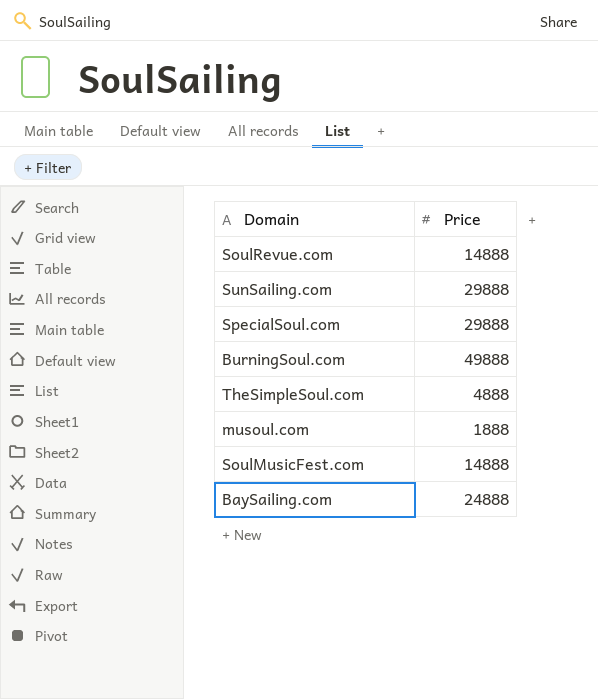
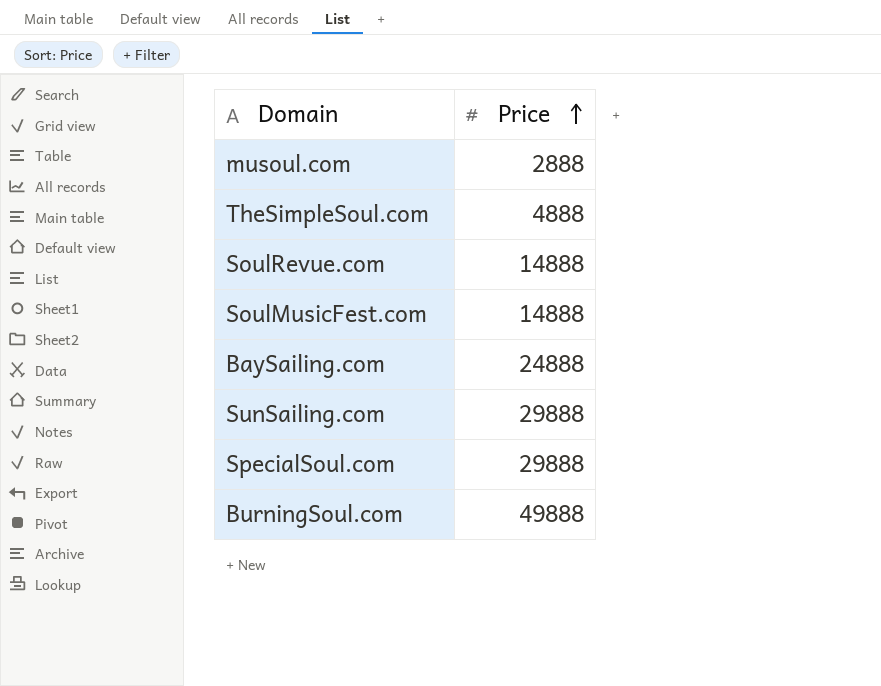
row order: none -> Price ascending
musoul.com | Price: 1888 -> 2888

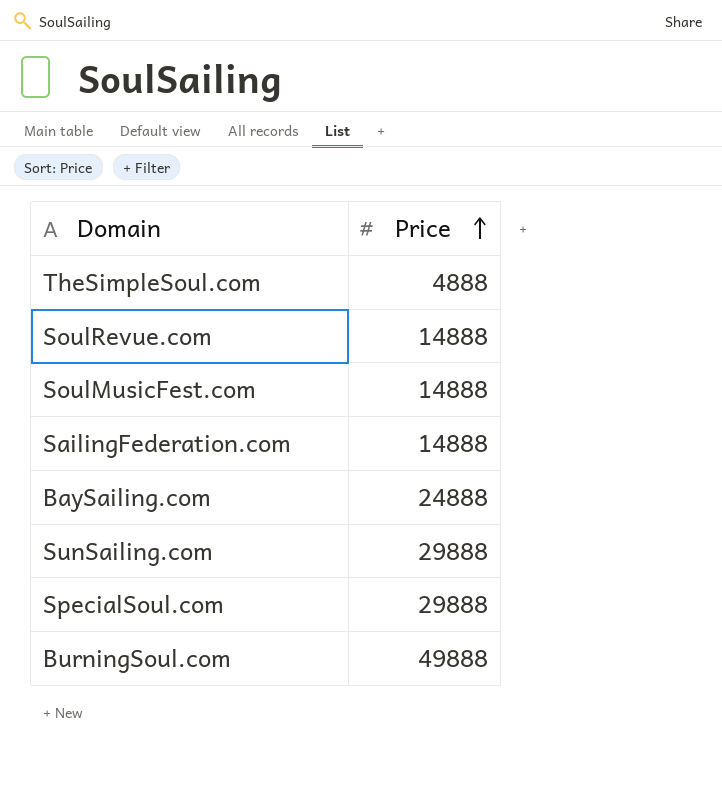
row musoul.com: 2888 -> none
row SailingFederation.com: none -> 14888

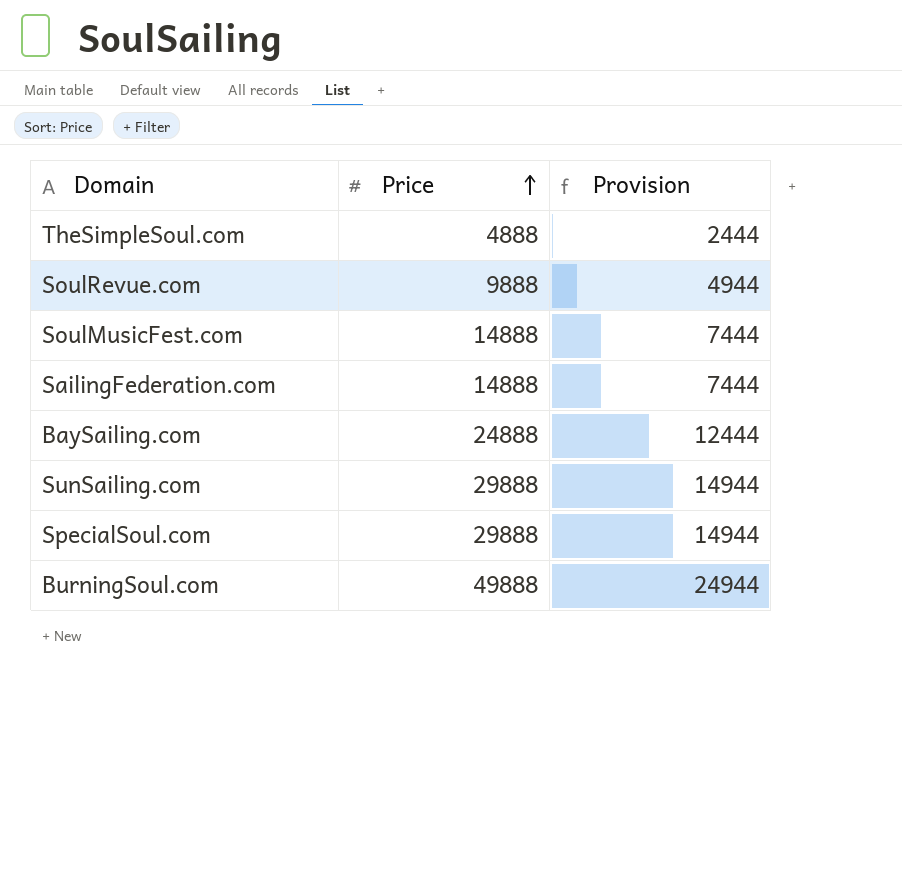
column Provision | formula: none -> [Price] * 0.5
SoulRevue.com | Price: 14888 -> 9888

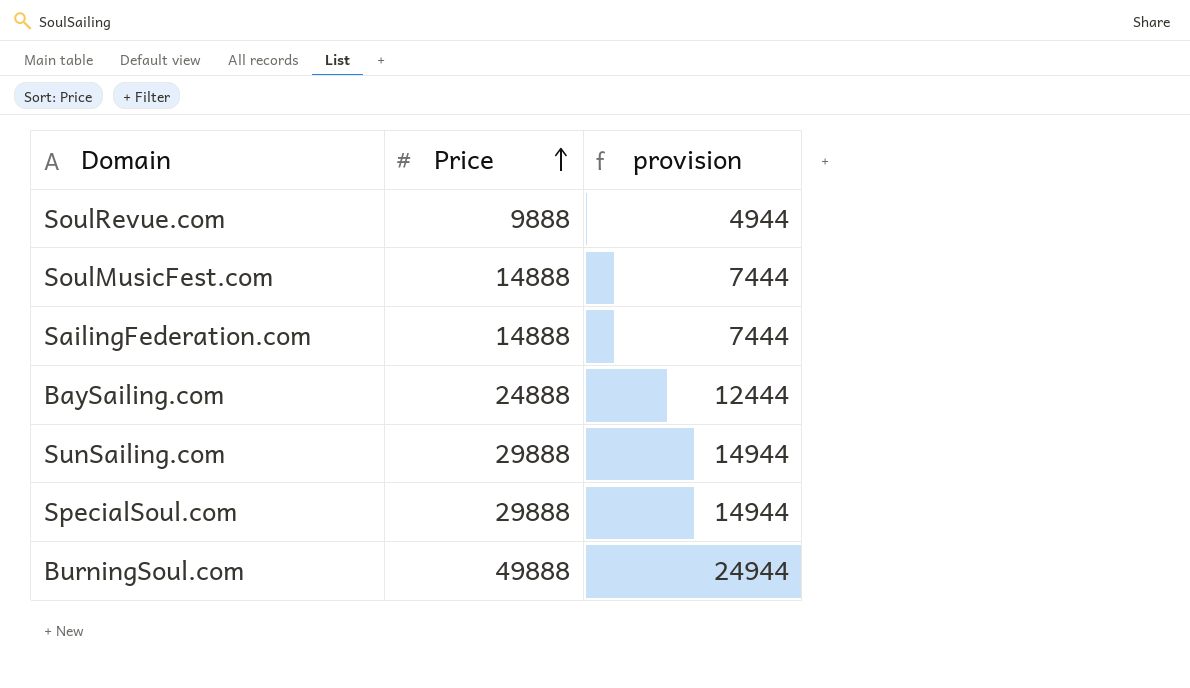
column name: Provision -> provision
row TheSimpleSoul.com: 4888 | 2444 -> none

